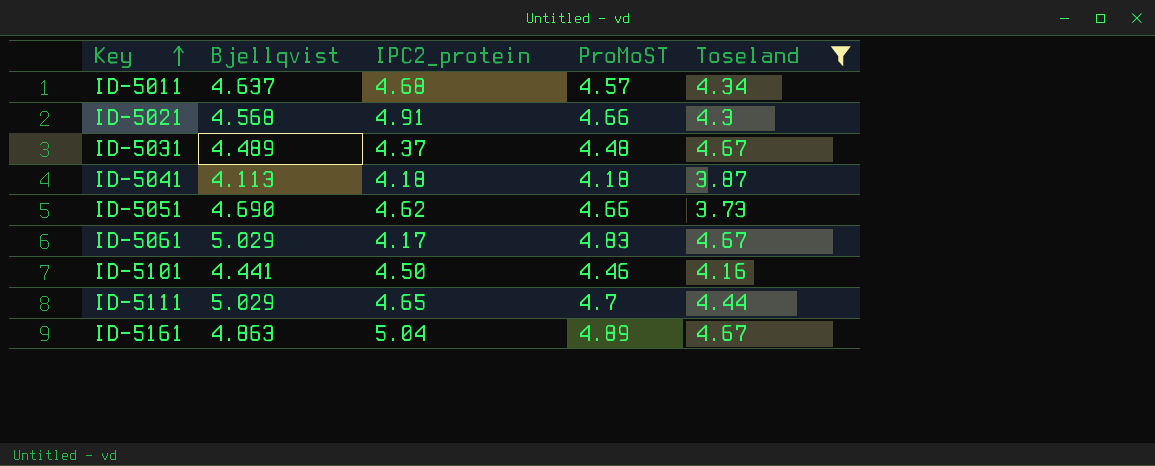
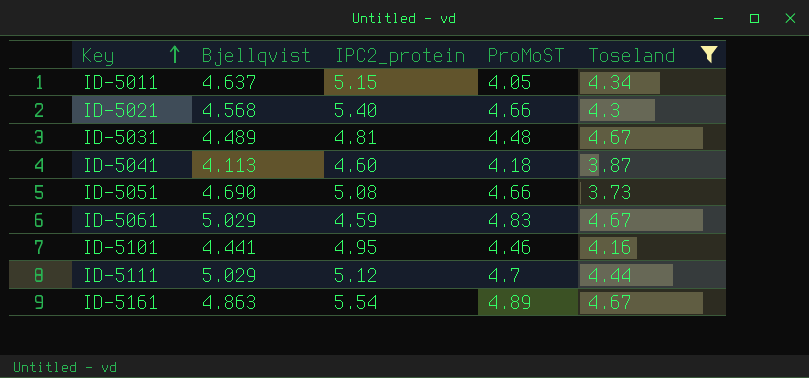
ID-5011 | IPC2_protein: 4.68 -> 5.15
ID-5011 | ProMoST: 4.57 -> 4.05
ID-5021 | IPC2_protein: 4.91 -> 5.40
ID-5031 | IPC2_protein: 4.37 -> 4.81
ID-5041 | IPC2_protein: 4.18 -> 4.60
ID-5051 | IPC2_protein: 4.62 -> 5.08
ID-5061 | IPC2_protein: 4.17 -> 4.59
ID-5101 | IPC2_protein: 4.50 -> 4.95
ID-5111 | IPC2_protein: 4.65 -> 5.12
ID-5161 | IPC2_protein: 5.04 -> 5.54

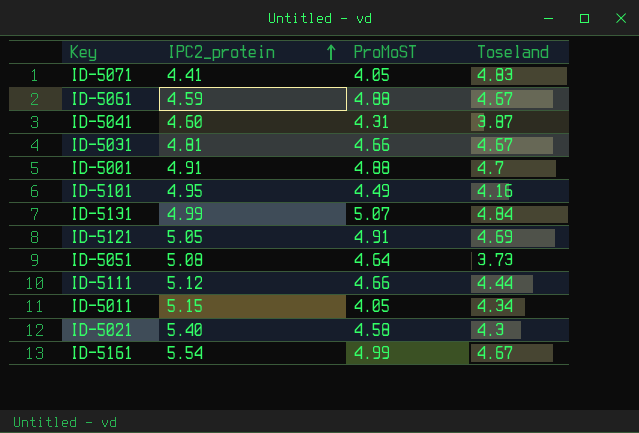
filter: Toseland <= 4.67 -> none
row order: Key ascending -> IPC2_protein ascending
column Bjellqvist | position: 2 -> none
ID-5061 | ProMoST: 4.83 -> 4.88
ID-5041 | ProMoST: 4.18 -> 4.31
ID-5031 | ProMoST: 4.48 -> 4.66
ID-5101 | ProMoST: 4.46 -> 4.49
ID-5051 | ProMoST: 4.66 -> 4.64
ID-5111 | ProMoST: 4.7 -> 4.66
ID-5021 | ProMoST: 4.66 -> 4.58
ID-5161 | ProMoST: 4.89 -> 4.99

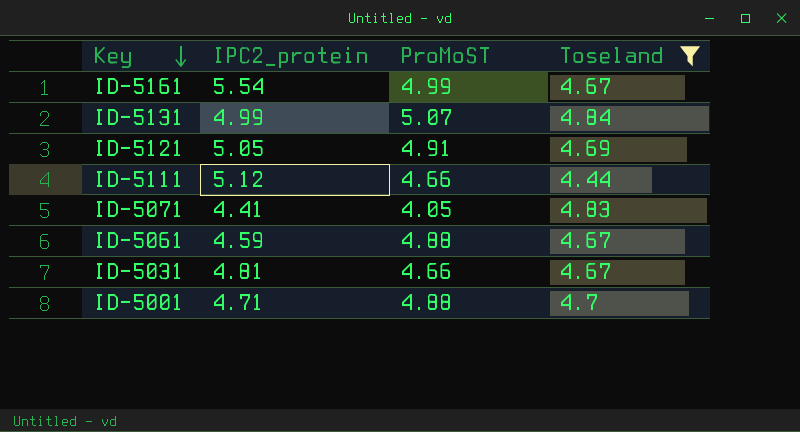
filter: none -> Toseland >= 4.44
row order: IPC2_protein ascending -> Key descending
ID-5001 | IPC2_protein: 4.91 -> 4.71

